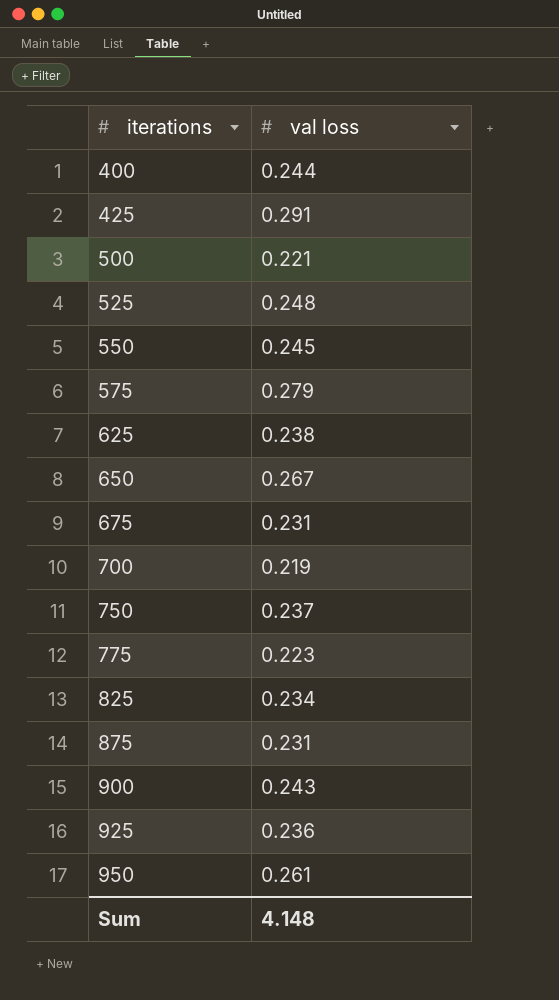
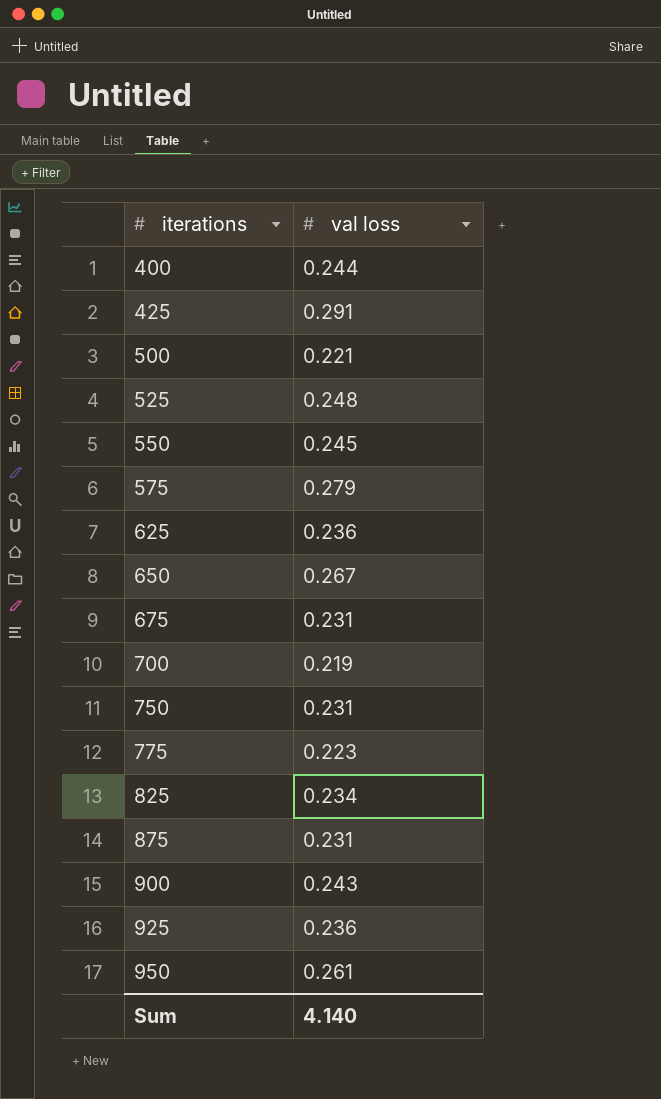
625 | val loss: 0.238 -> 0.236
750 | val loss: 0.237 -> 0.231
Sum | val loss: 4.148 -> 4.140

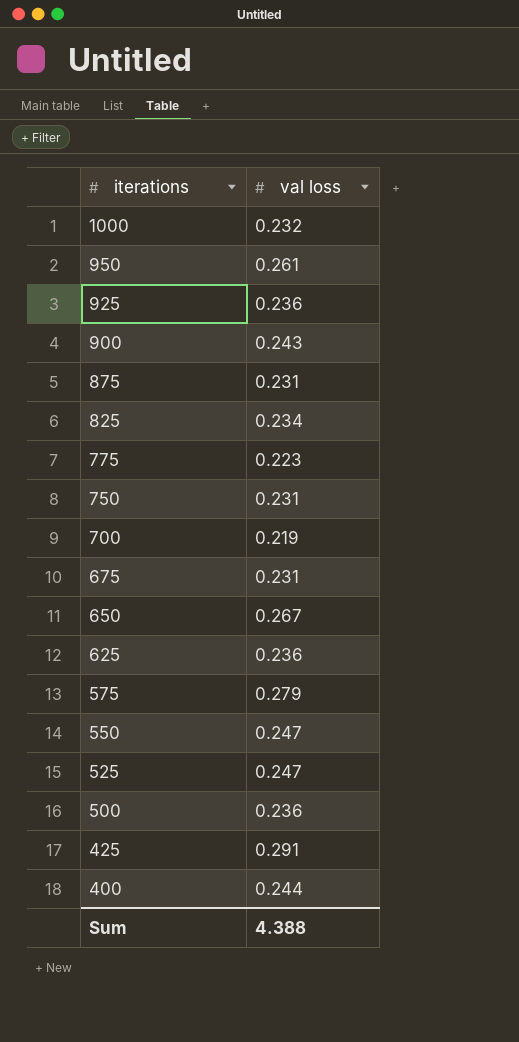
row order: iterations ascending -> iterations descending
row 1000: none -> 0.232
550 | val loss: 0.245 -> 0.247
525 | val loss: 0.248 -> 0.247
500 | val loss: 0.221 -> 0.236
Sum | val loss: 4.140 -> 4.388

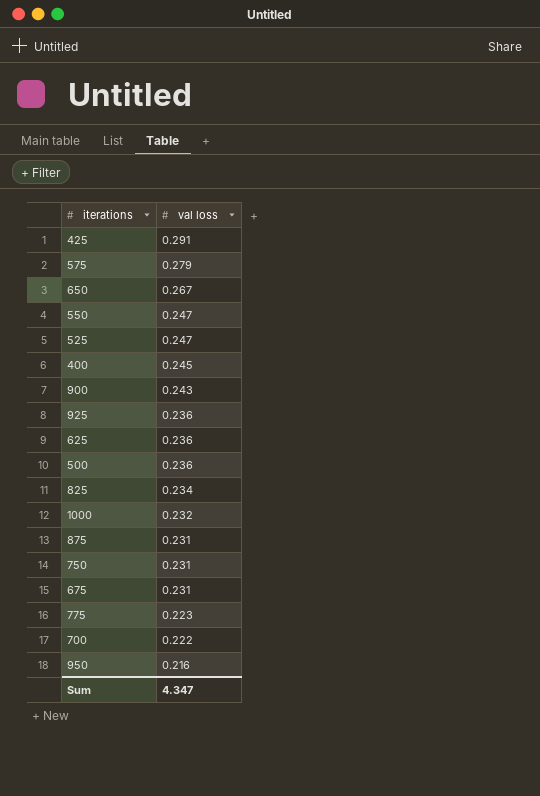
row order: iterations descending -> val loss descending
400 | val loss: 0.244 -> 0.245
700 | val loss: 0.219 -> 0.222
950 | val loss: 0.261 -> 0.216
Sum | val loss: 4.388 -> 4.347

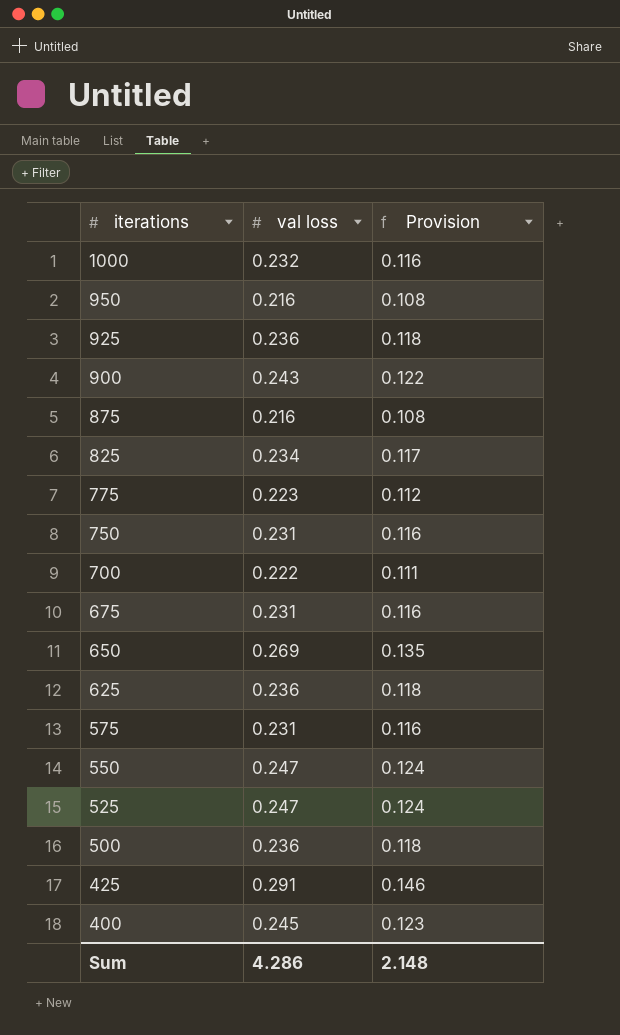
row order: val loss descending -> iterations descending
column Provision | formula: none -> [val loss] * 0.5
875 | val loss: 0.231 -> 0.216
650 | val loss: 0.267 -> 0.269
575 | val loss: 0.279 -> 0.231
Sum | val loss: 4.347 -> 4.286

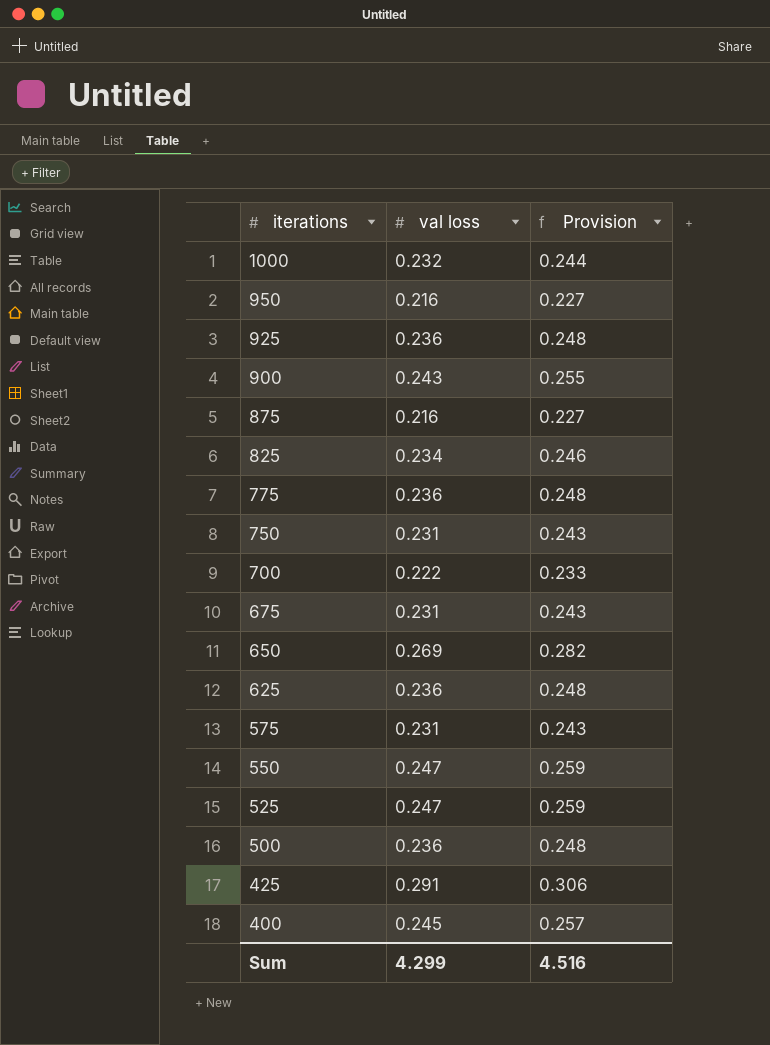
column Provision | formula: [val loss] * 0.5 -> [val loss] * 1.05
775 | val loss: 0.223 -> 0.236
Sum | val loss: 4.286 -> 4.299
Sum | Provision: 2.148 -> 4.516

